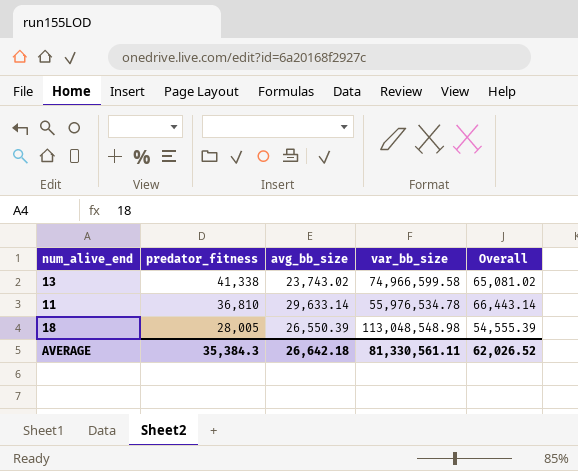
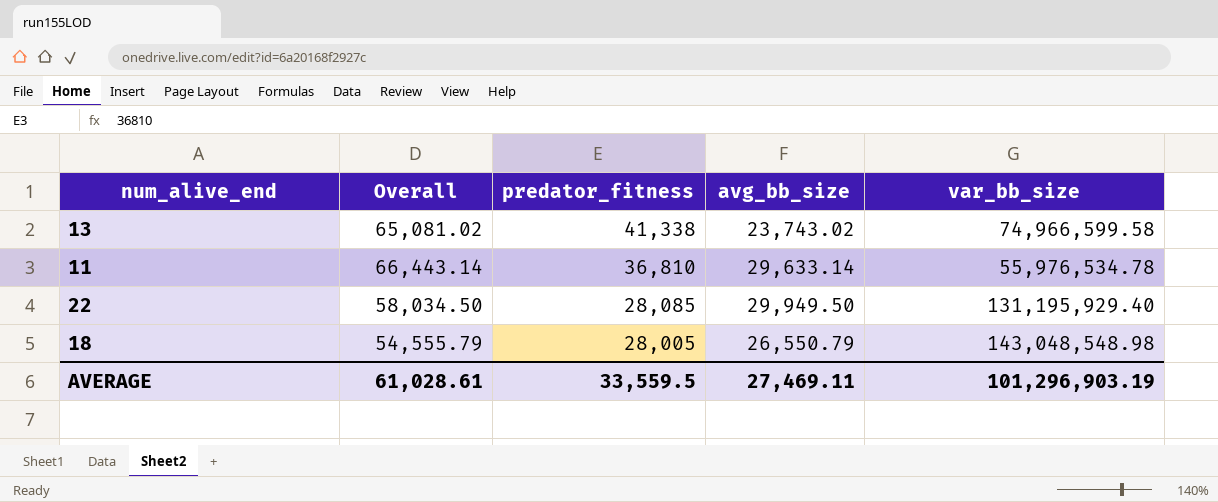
column Overall | position: 5 -> 2
row 22: none -> 58,034.50 | 28,085 | 29,949.50 | 131,195,929.40
18 | Overall: 54,555.39 -> 54,555.79
18 | avg_bb_size: 26,550.39 -> 26,550.79
18 | var_bb_size: 113,048,548.98 -> 143,048,548.98
AVERAGE | Overall: 62,026.52 -> 61,028.61
AVERAGE | predator_fitness: 35,384.3 -> 33,559.5
AVERAGE | avg_bb_size: 26,642.18 -> 27,469.11
AVERAGE | var_bb_size: 81,330,561.11 -> 101,296,903.19

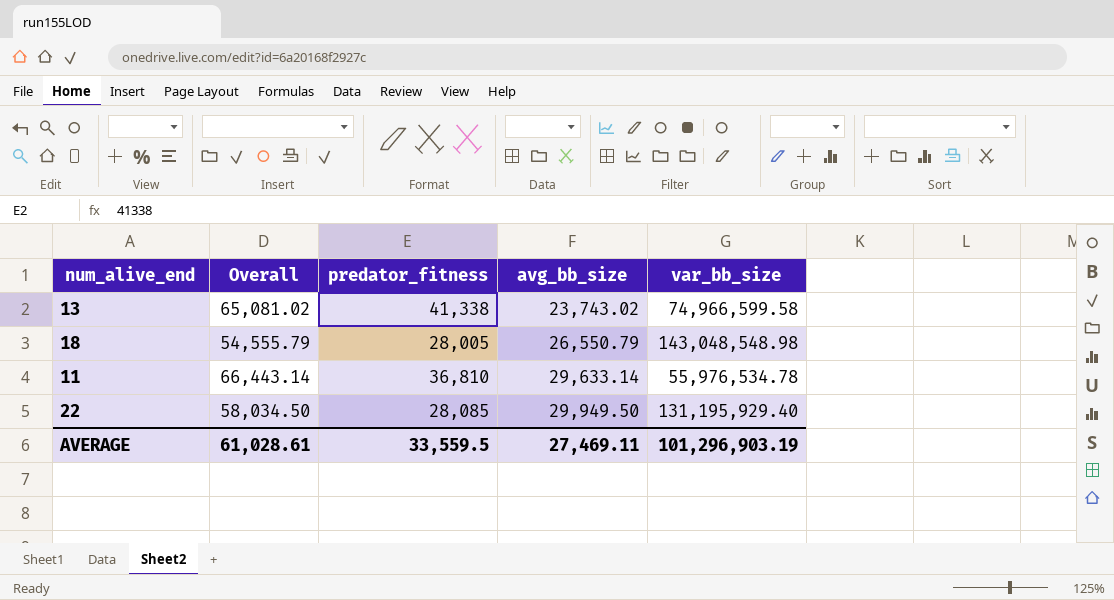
row order: predator_fitness descending -> avg_bb_size ascending

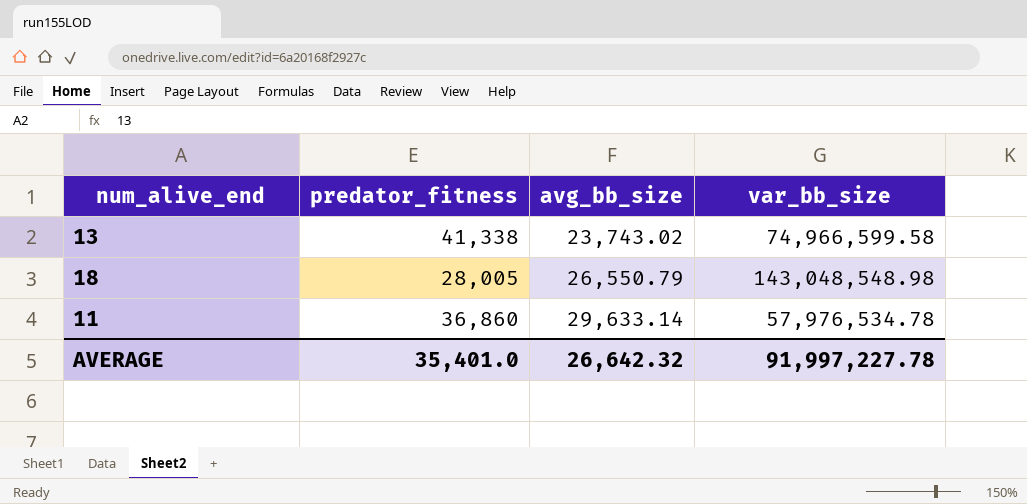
column Overall | formula: [predator_fitness] + [avg_bb_size] -> none
row 22: 58,034.50 | 28,085 | 29,949.50 | 131,195,929.40 -> none
11 | predator_fitness: 36,810 -> 36,860
11 | var_bb_size: 55,976,534.78 -> 57,976,534.78
AVERAGE | predator_fitness: 33,559.5 -> 35,401.0
AVERAGE | avg_bb_size: 27,469.11 -> 26,642.32
AVERAGE | var_bb_size: 101,296,903.19 -> 91,997,227.78

